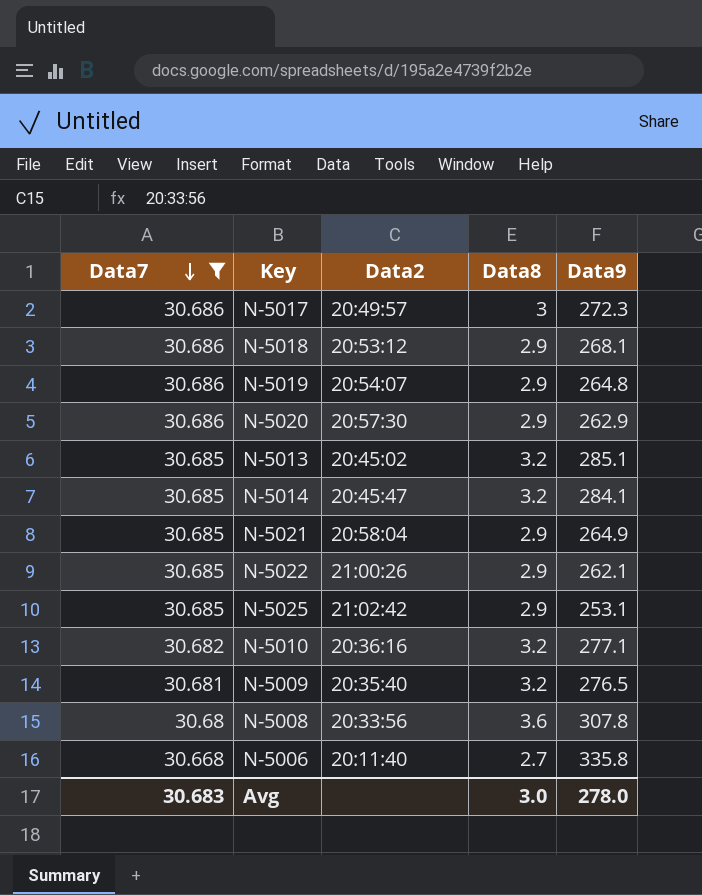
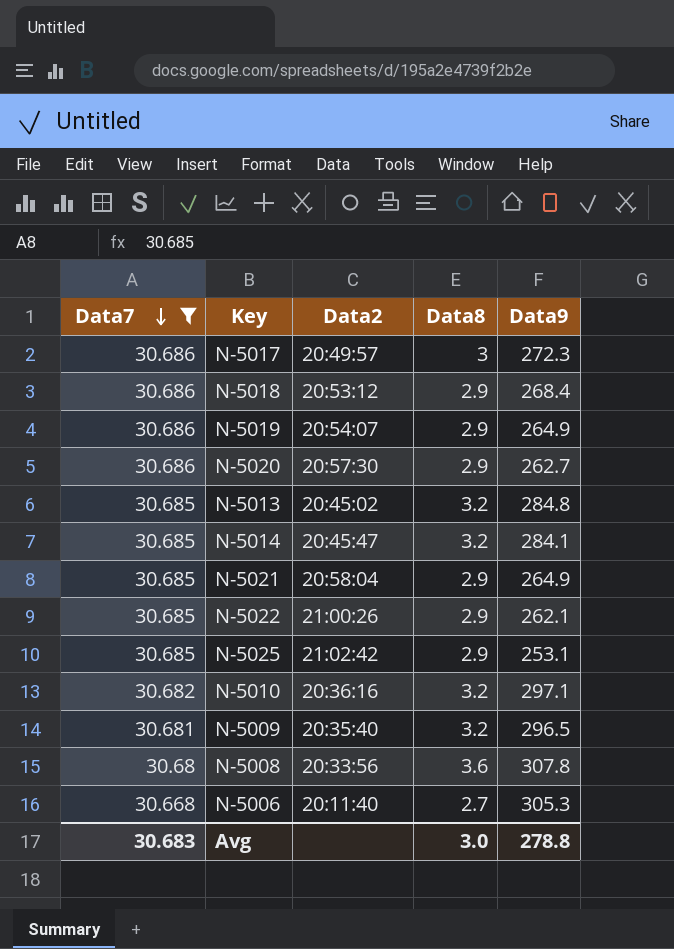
N-5018 | Data9: 268.1 -> 268.4
N-5019 | Data9: 264.8 -> 264.9
N-5020 | Data9: 262.9 -> 262.7
N-5013 | Data9: 285.1 -> 284.8
N-5010 | Data9: 277.1 -> 297.1
N-5009 | Data9: 276.5 -> 296.5
N-5006 | Data9: 335.8 -> 305.3
Avg | Data9: 278.0 -> 278.8

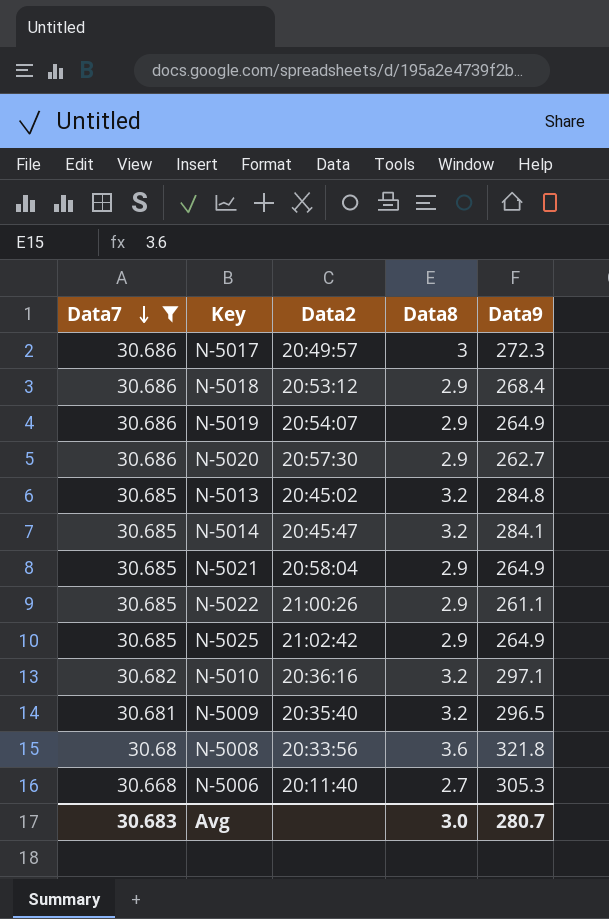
N-5022 | Data9: 262.1 -> 261.1
N-5025 | Data9: 253.1 -> 264.9
N-5008 | Data9: 307.8 -> 321.8
Avg | Data9: 278.8 -> 280.7

